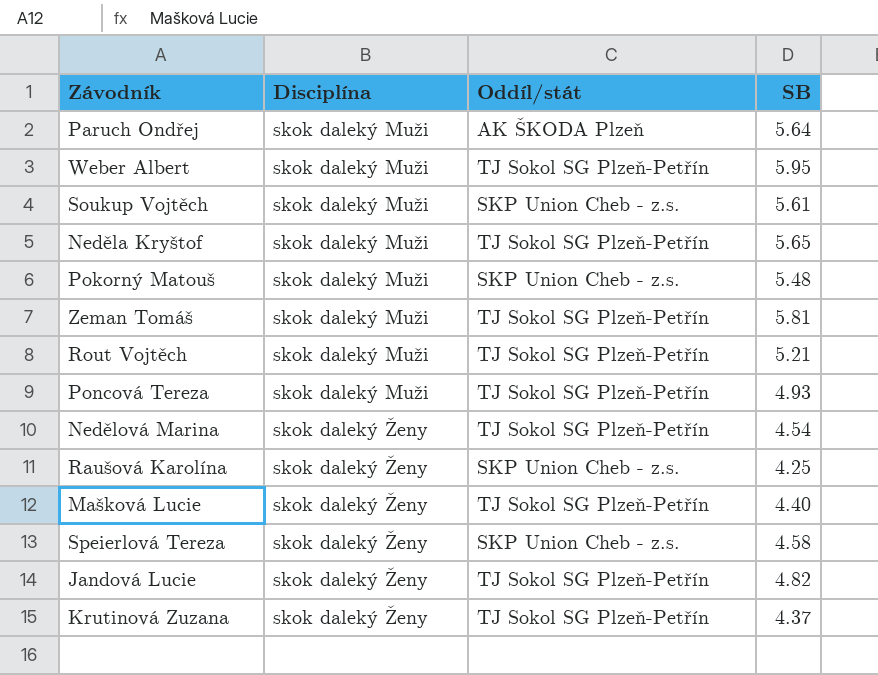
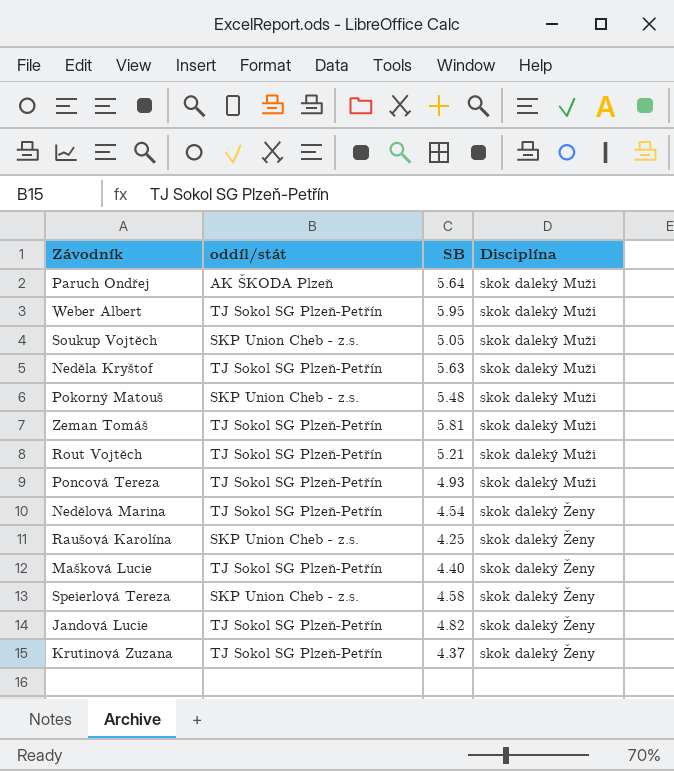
column name: Oddíl/stát -> oddíl/stát
column Disciplína | position: 2 -> 4
Soukup Vojtěch | SB: 5.61 -> 5.05
Neděla Kryštof | SB: 5.65 -> 5.63

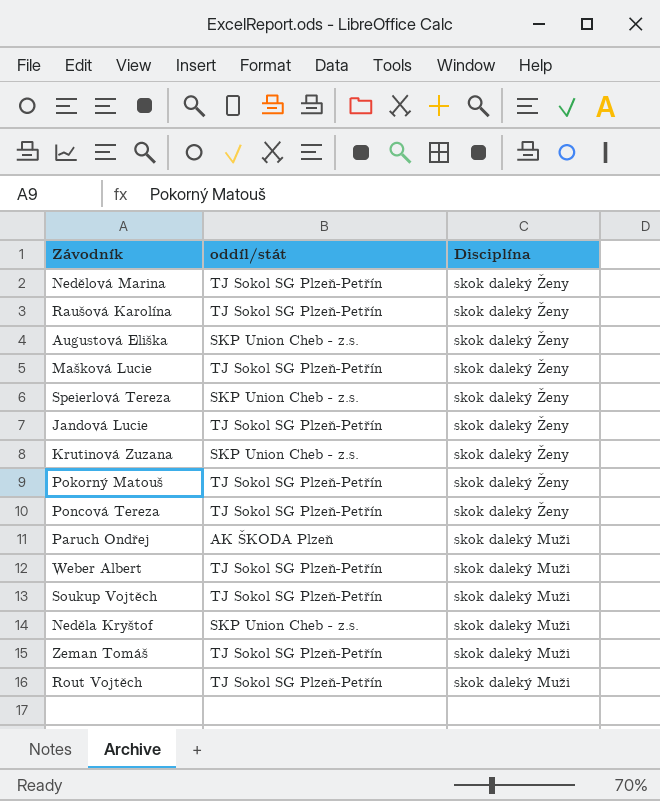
row order: Disciplína ascending -> Disciplína descending
column SB | position: 3 -> none
Raušová Karolína | oddíl/stát: SKP Union Cheb - z.s. -> TJ Sokol SG Plzeň-Petřín
row Augustová Eliška: none -> SKP Union Cheb - z.s. | skok daleký Ženy
Krutinová Zuzana | oddíl/stát: TJ Sokol SG Plzeň-Petřín -> SKP Union Cheb - z.s.
Pokorný Matouš | oddíl/stát: SKP Union Cheb - z.s. -> TJ Sokol SG Plzeň-Petřín
Pokorný Matouš | Disciplína: skok daleký Muži -> skok daleký Ženy
Poncová Tereza | Disciplína: skok daleký Muži -> skok daleký Ženy
Soukup Vojtěch | oddíl/stát: SKP Union Cheb - z.s. -> TJ Sokol SG Plzeň-Petřín
Neděla Kryštof | oddíl/stát: TJ Sokol SG Plzeň-Petřín -> SKP Union Cheb - z.s.

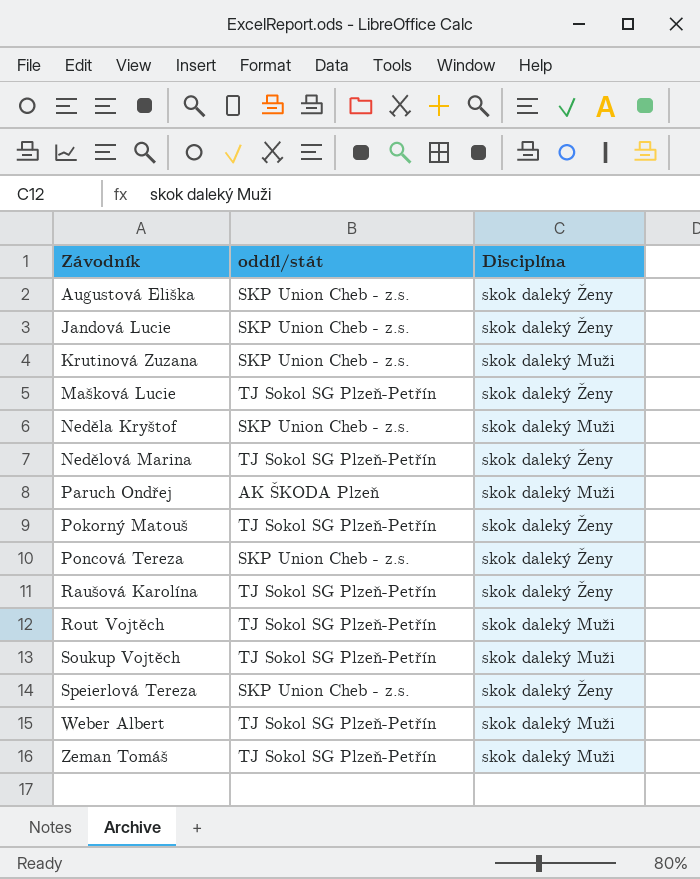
row order: Disciplína descending -> Závodník ascending
Jandová Lucie | oddíl/stát: TJ Sokol SG Plzeň-Petřín -> SKP Union Cheb - z.s.
Krutinová Zuzana | Disciplína: skok daleký Ženy -> skok daleký Muži
Poncová Tereza | oddíl/stát: TJ Sokol SG Plzeň-Petřín -> SKP Union Cheb - z.s.

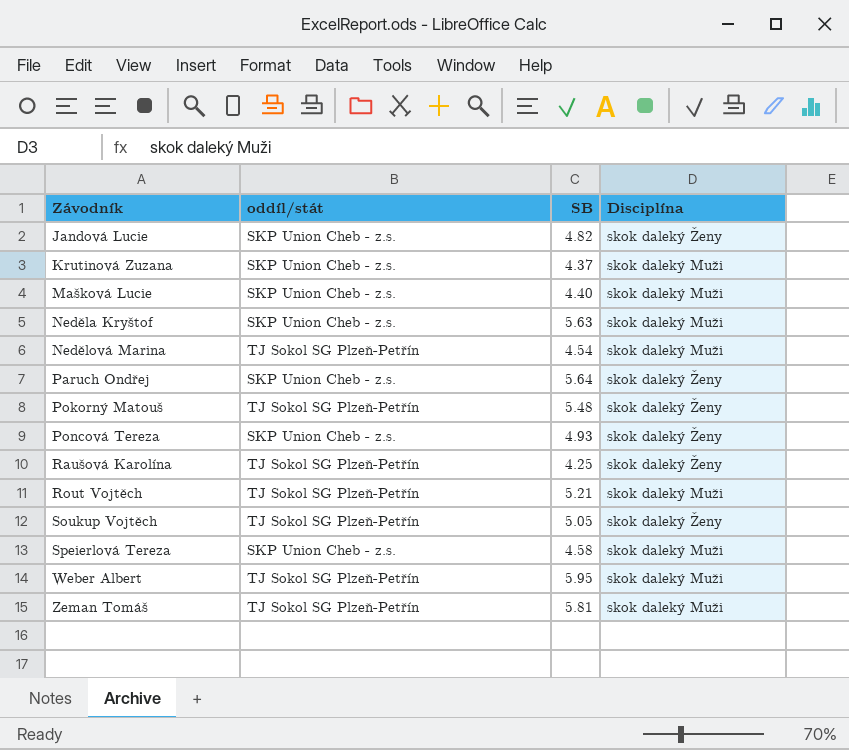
column SB | position: none -> 3
row Augustová Eliška: SKP Union Cheb - z.s. | skok daleký Ženy -> none
Mašková Lucie | oddíl/stát: TJ Sokol SG Plzeň-Petřín -> SKP Union Cheb - z.s.
Mašková Lucie | Disciplína: skok daleký Ženy -> skok daleký Muži
Nedělová Marina | Disciplína: skok daleký Ženy -> skok daleký Muži
Paruch Ondřej | oddíl/stát: AK ŠKODA Plzeň -> SKP Union Cheb - z.s.
Paruch Ondřej | Disciplína: skok daleký Muži -> skok daleký Ženy
Soukup Vojtěch | Disciplína: skok daleký Muži -> skok daleký Ženy
Speierlová Tereza | Disciplína: skok daleký Ženy -> skok daleký Muži

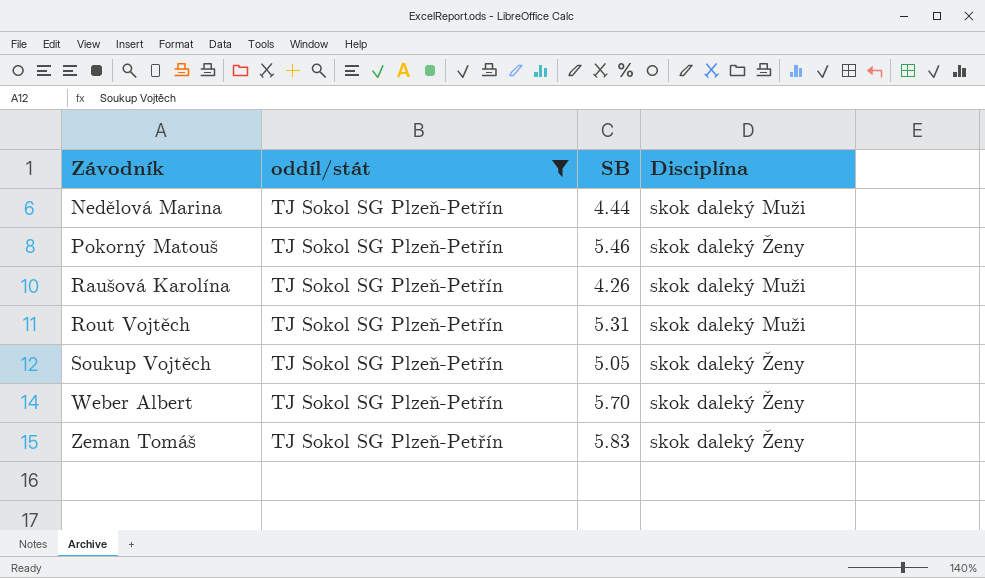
filter: none -> oddíl/stát = TJ Sokol SG Plzeň-Petřín
Nedělová Marina | SB: 4.54 -> 4.44
Pokorný Matouš | SB: 5.48 -> 5.46
Raušová Karolína | SB: 4.25 -> 4.26
Raušová Karolína | Disciplína: skok daleký Ženy -> skok daleký Muži
Rout Vojtěch | SB: 5.21 -> 5.31
Weber Albert | SB: 5.95 -> 5.70
Weber Albert | Disciplína: skok daleký Muži -> skok daleký Ženy
Zeman Tomáš | SB: 5.81 -> 5.83
Zeman Tomáš | Disciplína: skok daleký Muži -> skok daleký Ženy

